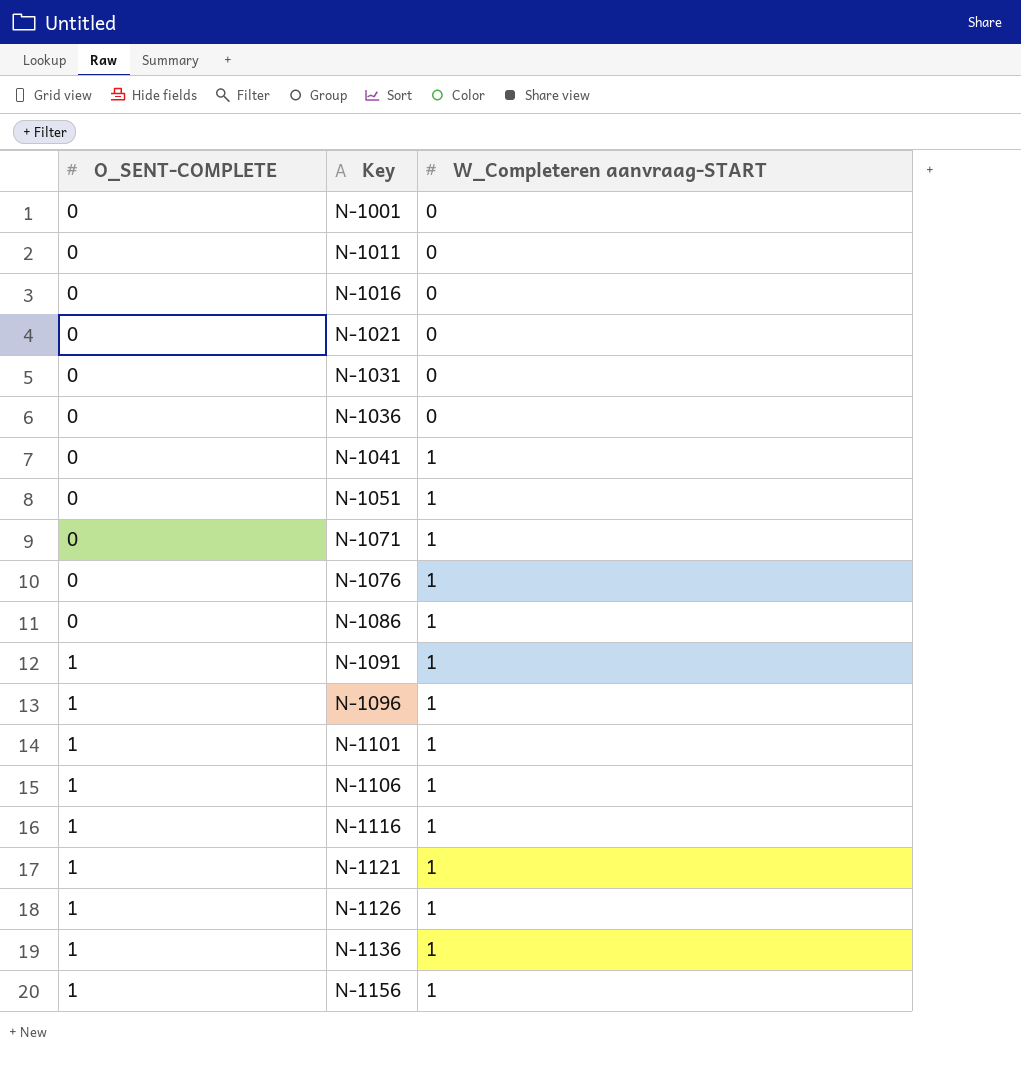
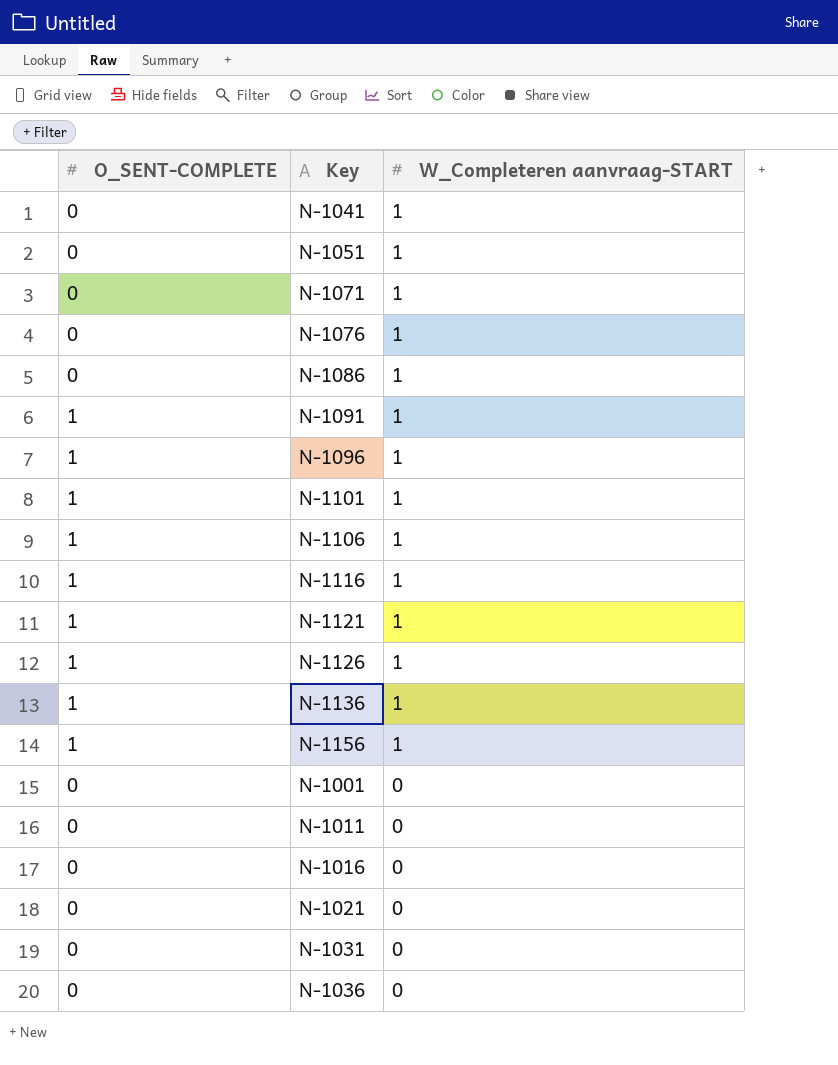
row order: O_SENT-COMPLETE ascending -> W_Completeren aanvraag-START descending

